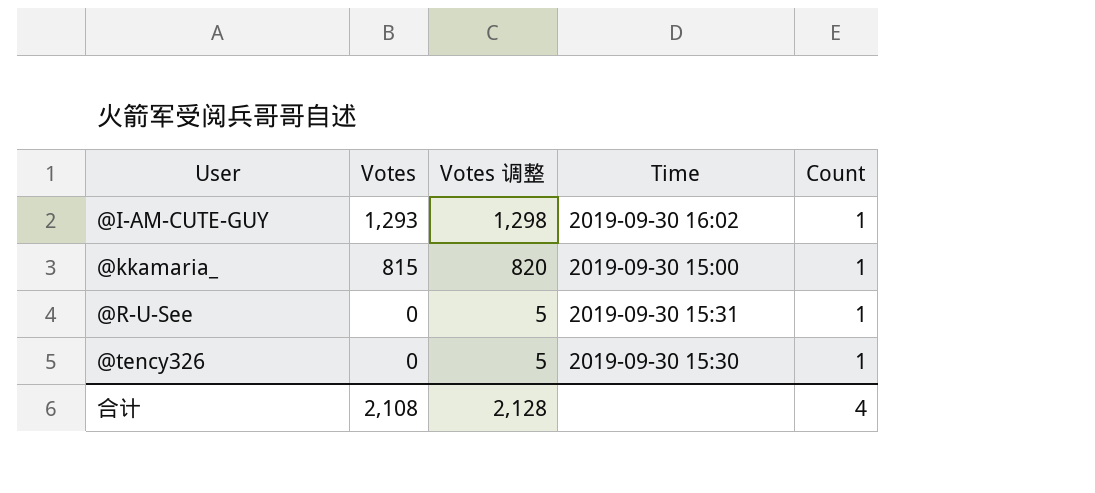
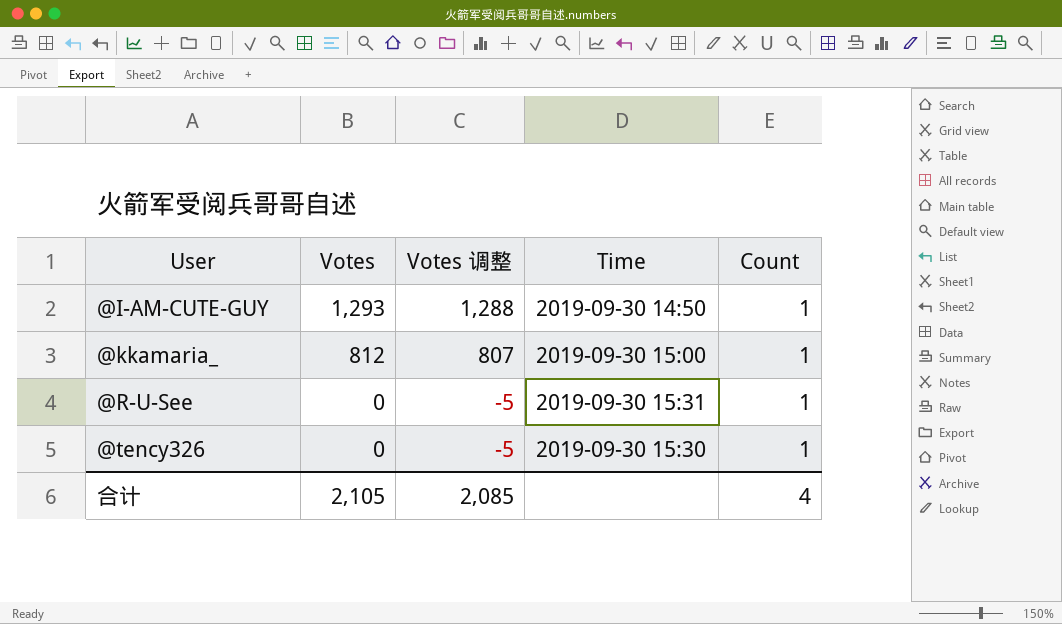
column Votes 调整 | formula: [Votes] + 5 -> [Votes] - 5
@I-AM-CUTE-GUY | Time: 2019-09-30 16:02 -> 2019-09-30 14:50
@kkamaria_ | Votes: 815 -> 812
合计 | Votes: 2,108 -> 2,105
合计 | Votes 调整: 2,128 -> 2,085

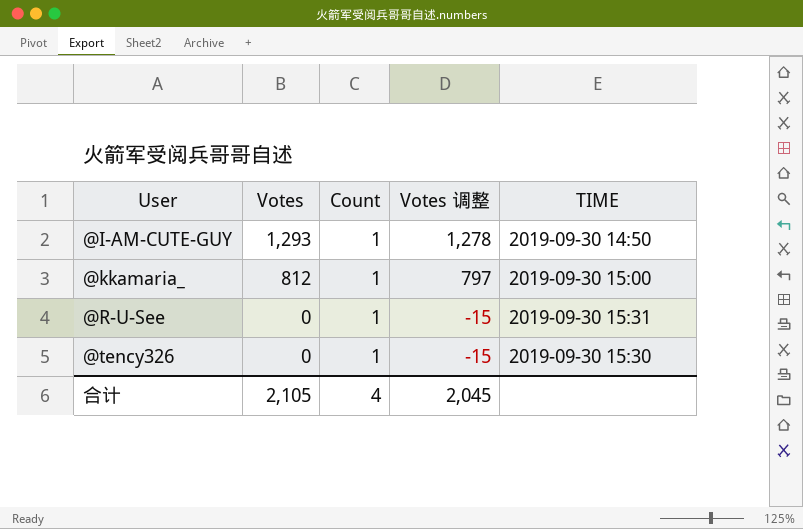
column Count | position: 5 -> 3
column Votes 调整 | formula: [Votes] - 5 -> [Votes] - 15
column name: Time -> TIME
合计 | Votes 调整: 2,085 -> 2,045

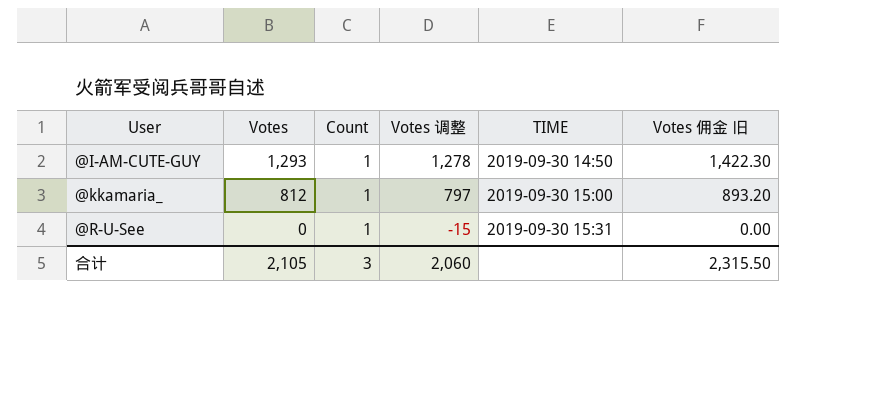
column Votes 佣金 旧 | formula: none -> [Votes] * 1.1
row @tency326: 0 | 1 | -15 | 2019-09-30 15:30 -> none
合计 | Count: 4 -> 3
合计 | Votes 调整: 2,045 -> 2,060

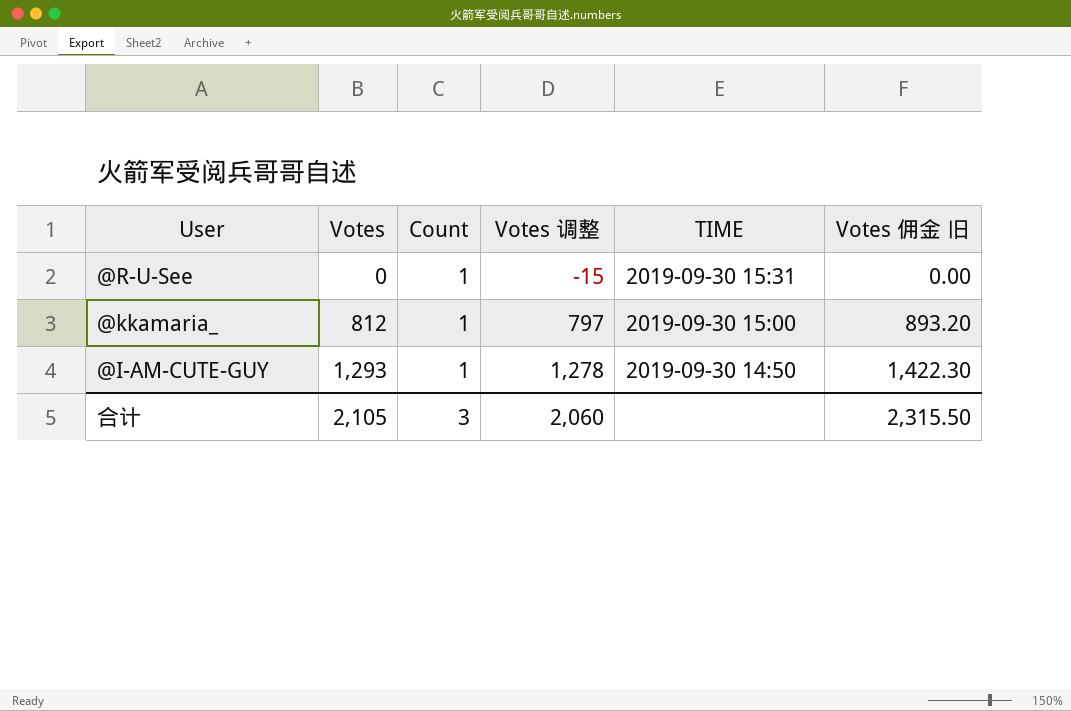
row order: User ascending -> User descending

